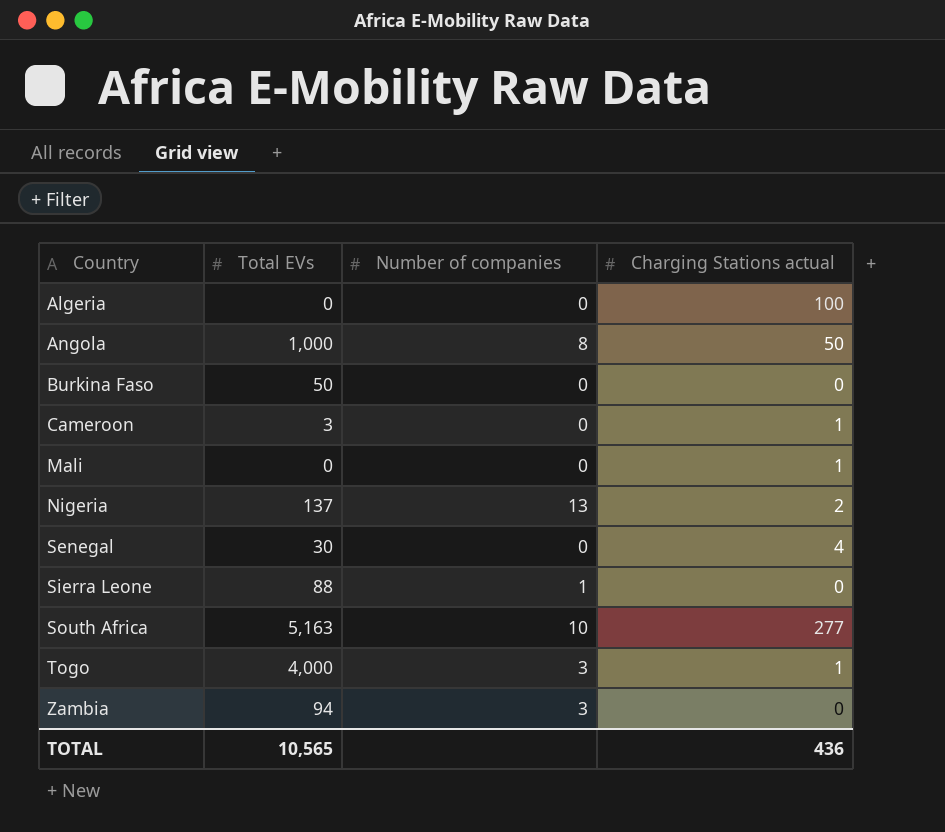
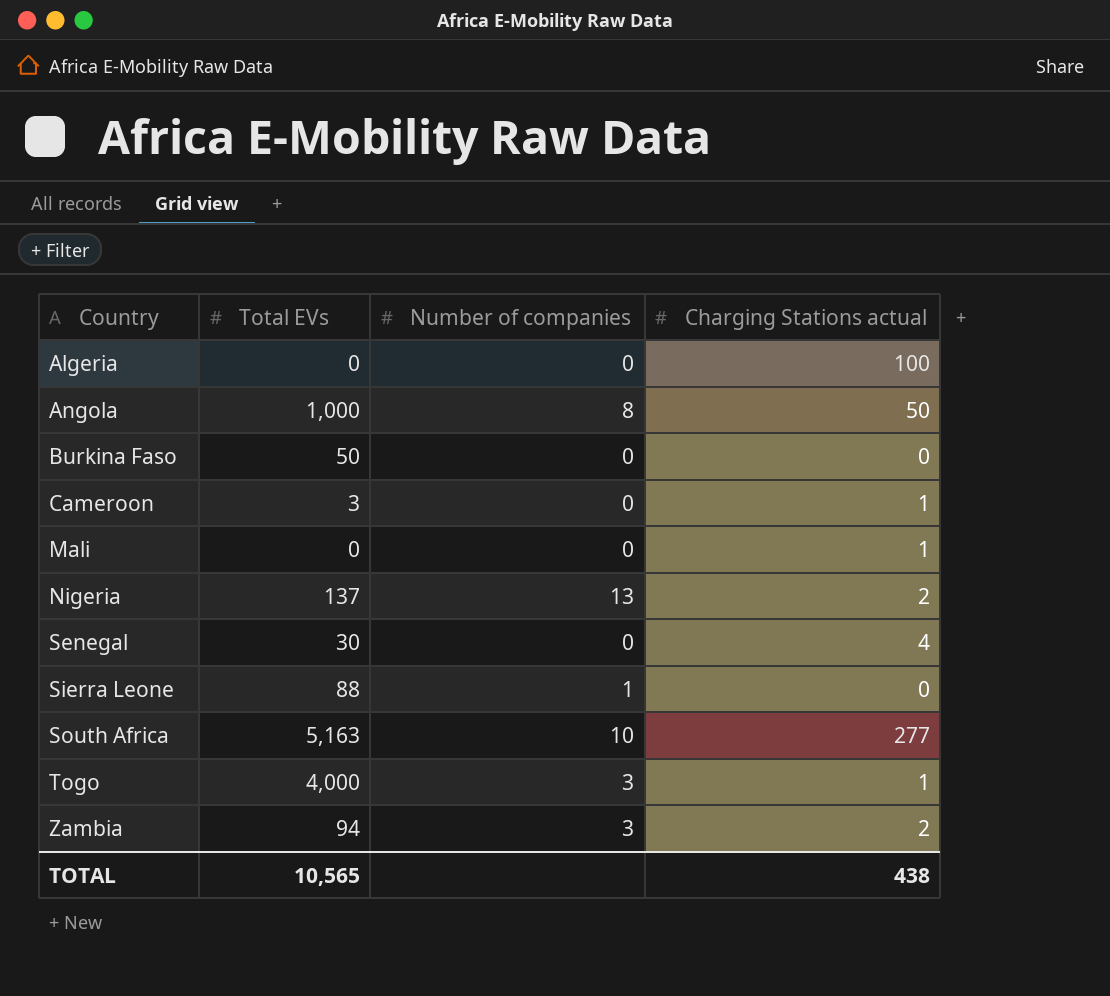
Zambia | Charging Stations actual: 0 -> 2
TOTAL | Charging Stations actual: 436 -> 438

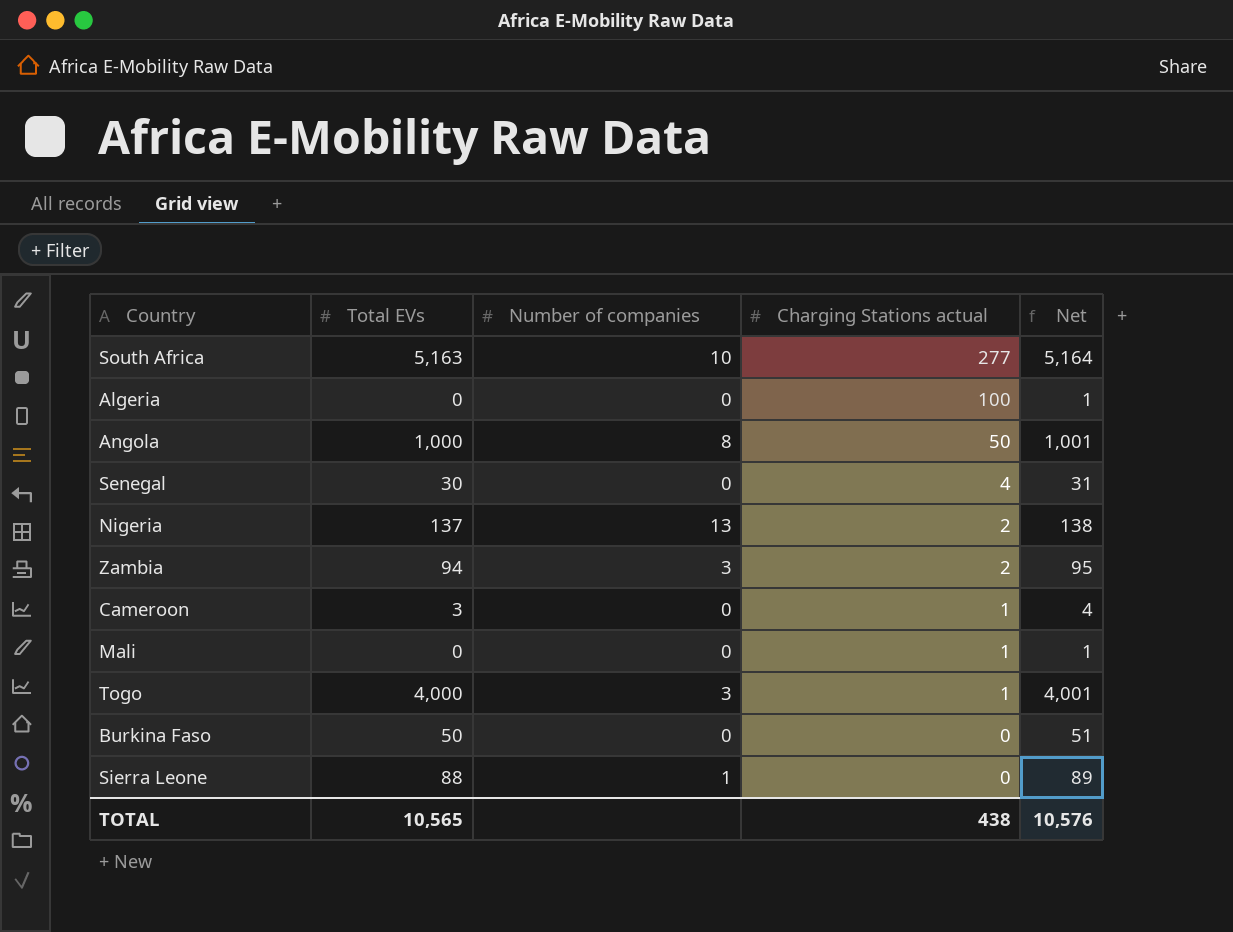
row order: Country ascending -> Charging Stations actual descending
column Net | formula: none -> [Total EVs] + 1

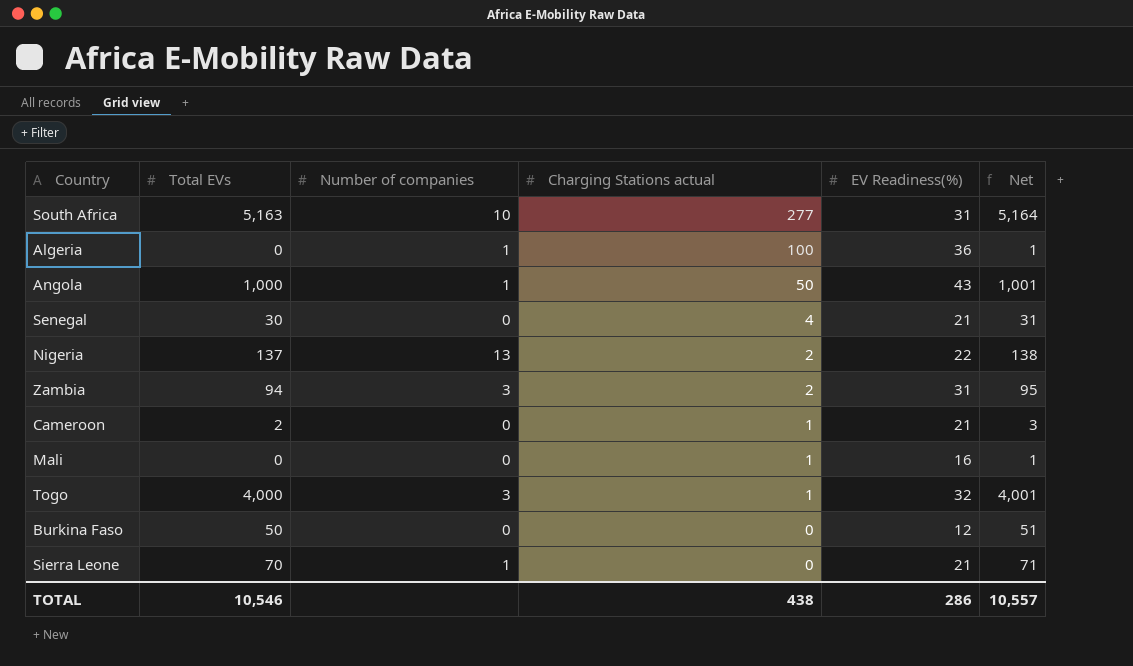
column EV Readiness(%) | position: none -> 5
Algeria | Number of companies: 0 -> 1
Angola | Number of companies: 8 -> 1
Cameroon | Total EVs: 3 -> 2
Cameroon | Net: 4 -> 3
Sierra Leone | Total EVs: 88 -> 70
Sierra Leone | Net: 89 -> 71
TOTAL | Total EVs: 10,565 -> 10,546
TOTAL | Net: 10,576 -> 10,557

